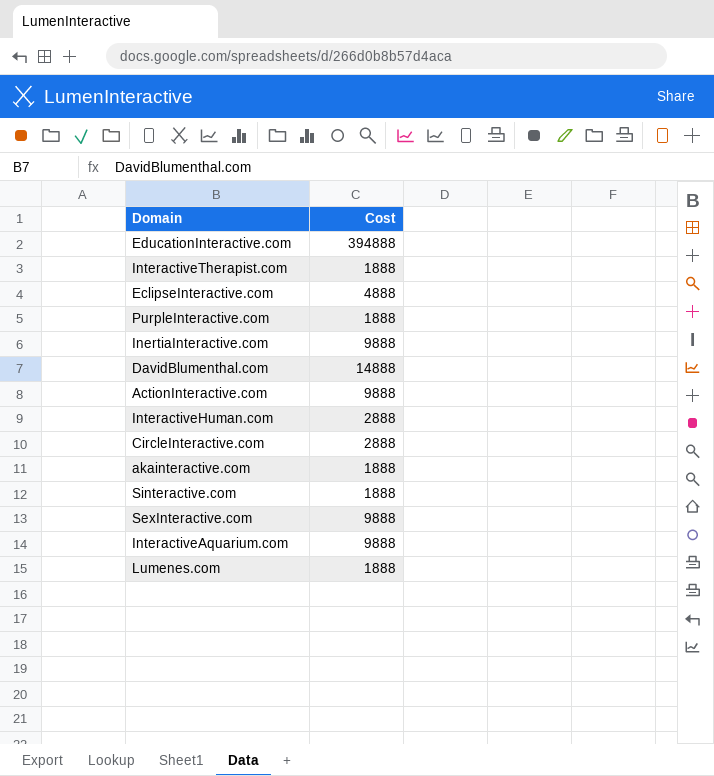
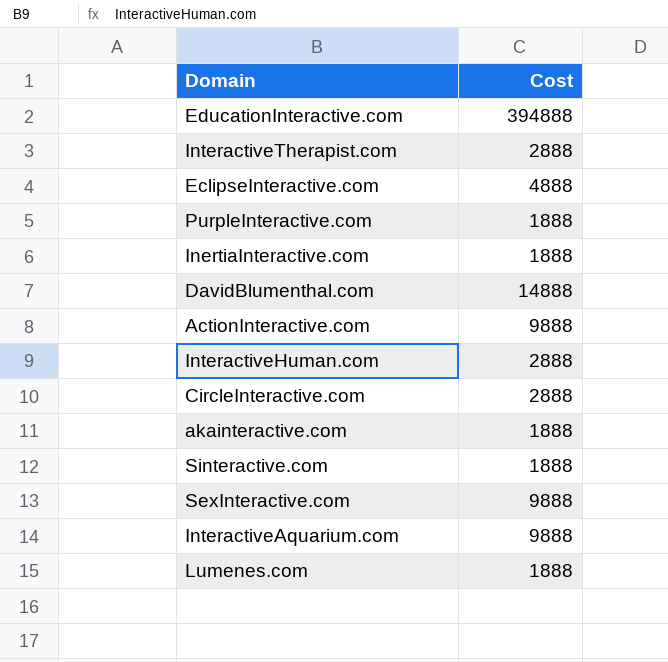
InteractiveTherapist.com | Cost: 1888 -> 2888
InertiaInteractive.com | Cost: 9888 -> 1888

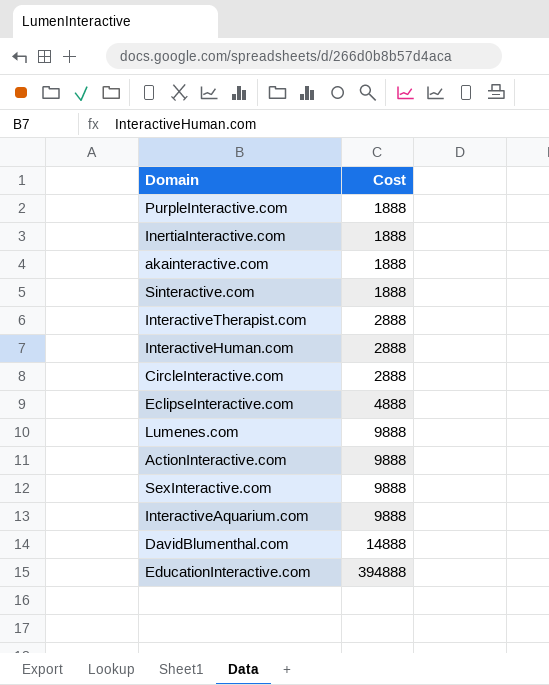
row order: none -> Cost ascending
Lumenes.com | Cost: 1888 -> 9888

